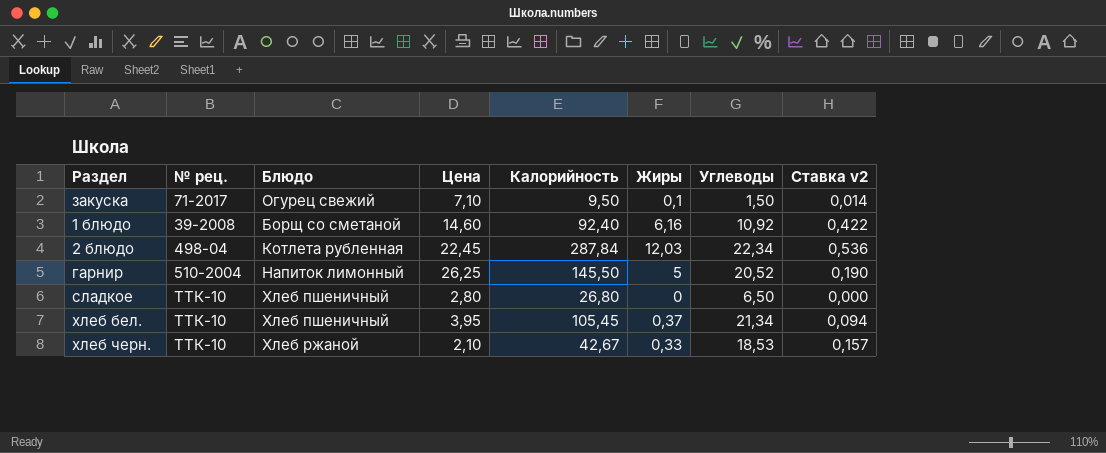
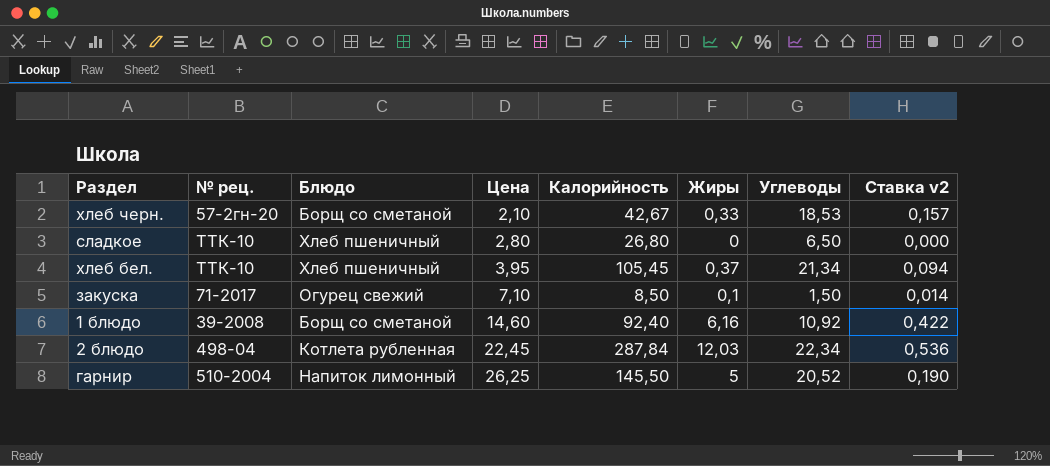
row order: none -> Цена ascending
хлеб черн. | № рец.: ТТК-10 -> 57-2гн-20
хлеб черн. | Блюдо: Хлеб ржаной -> Борщ со сметаной
закуска | Калорийность: 9,50 -> 8,50

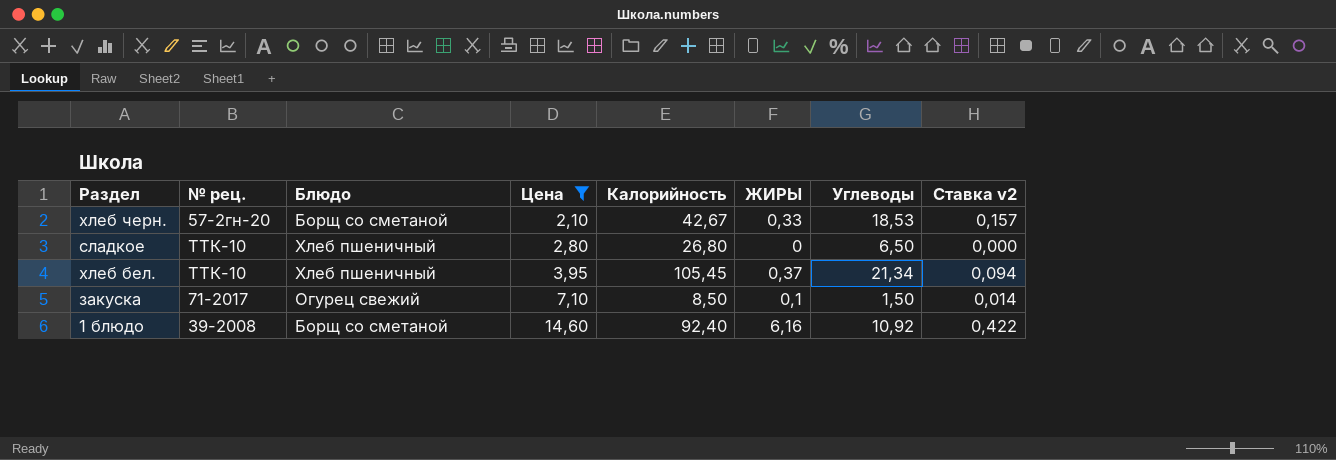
filter: none -> Цена <= 14,60
column name: Жиры -> ЖИРЫ

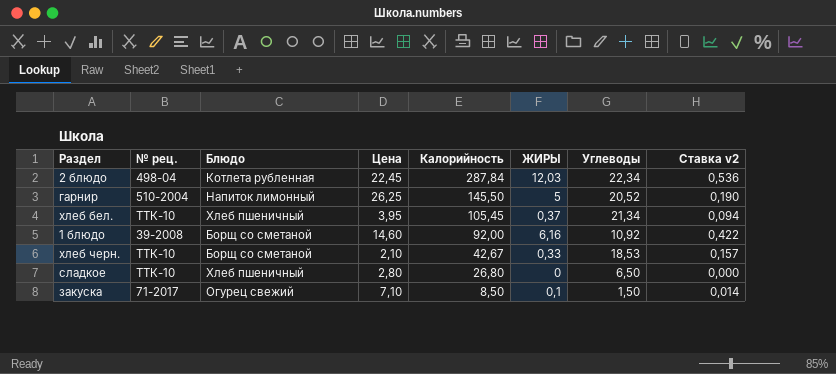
filter: Цена <= 14,60 -> none
row order: Цена ascending -> Калорийность descending
1 блюдо | Калорийность: 92,40 -> 92,00
хлеб черн. | № рец.: 57-2гн-20 -> ТТК-10

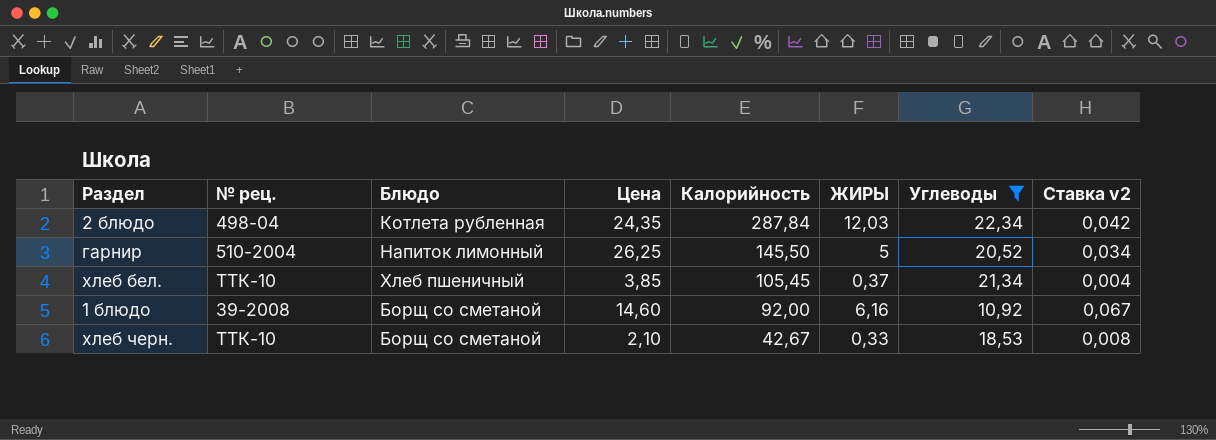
filter: none -> Углеводы >= 10,92
column Ставка v2 | formula: [ЖИРЫ] / [Цена] -> [ЖИРЫ] / [Калорийность]
2 блюдо | Цена: 22,45 -> 24,35
хлеб бел. | Цена: 3,95 -> 3,85

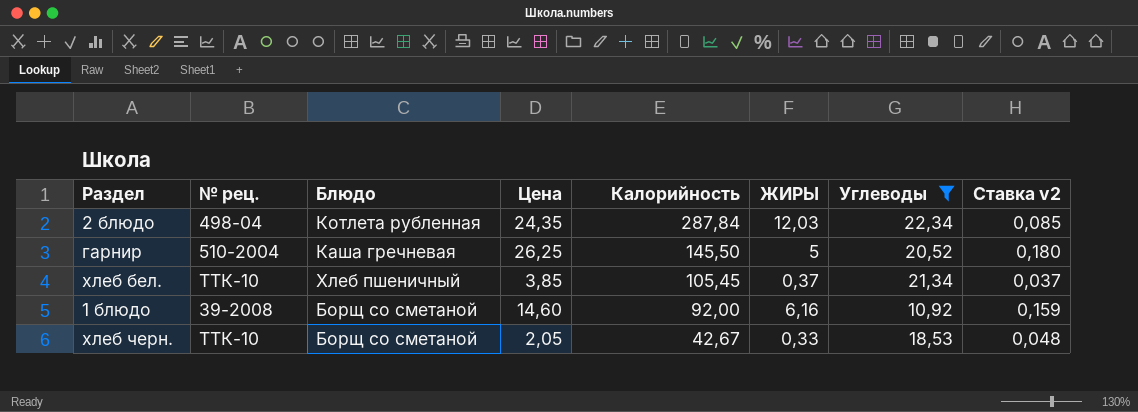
column Ставка v2 | formula: [ЖИРЫ] / [Калорийность] -> [Цена] / [Калорийность]
гарнир | Блюдо: Напиток лимонный -> Каша гречневая
хлеб черн. | Цена: 2,10 -> 2,05

